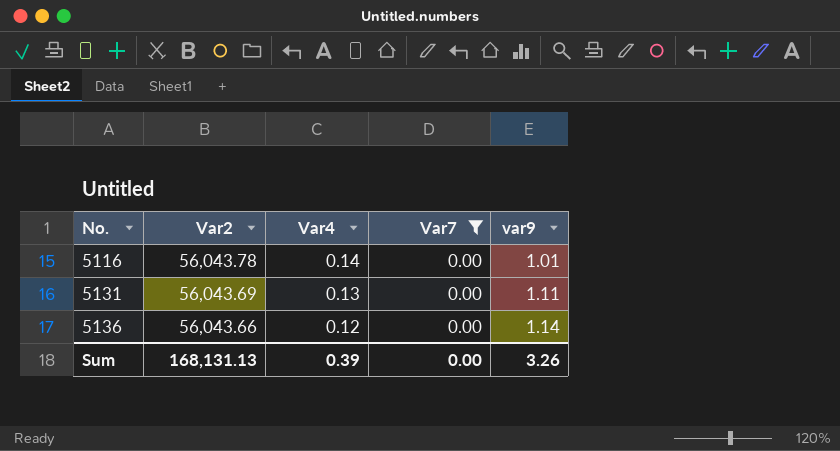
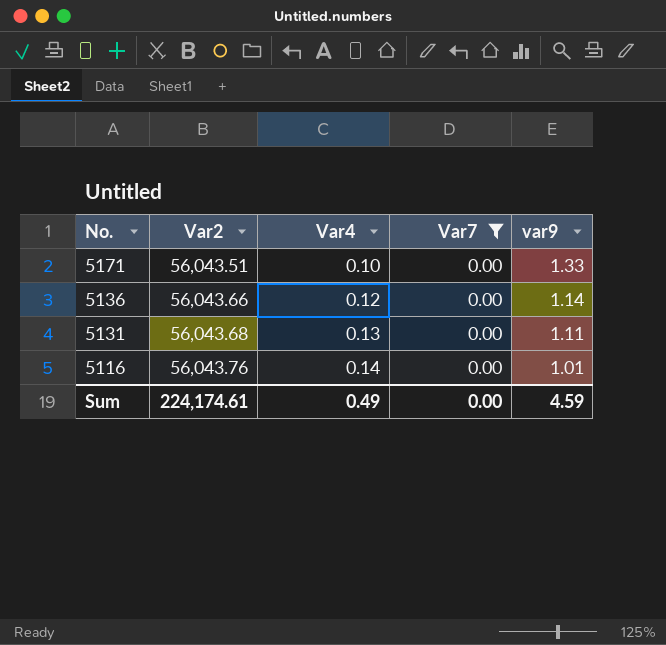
row order: No. ascending -> No. descending
row 5171: none -> 56,043.51 | 0.10 | 0.00 | 1.33
5131 | Var2: 56,043.69 -> 56,043.68
5116 | Var2: 56,043.78 -> 56,043.76
Sum | Var2: 168,131.13 -> 224,174.61
Sum | Var4: 0.39 -> 0.49
Sum | var9: 3.26 -> 4.59

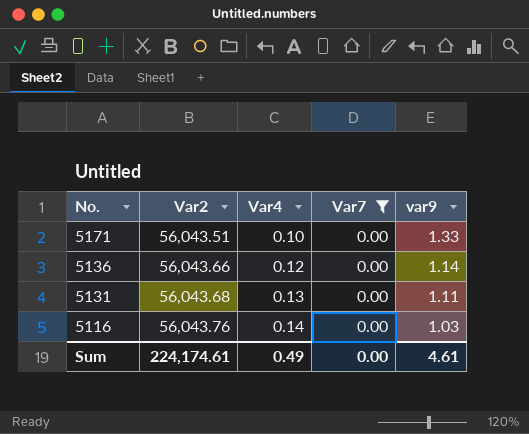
5116 | var9: 1.01 -> 1.03
Sum | var9: 4.59 -> 4.61

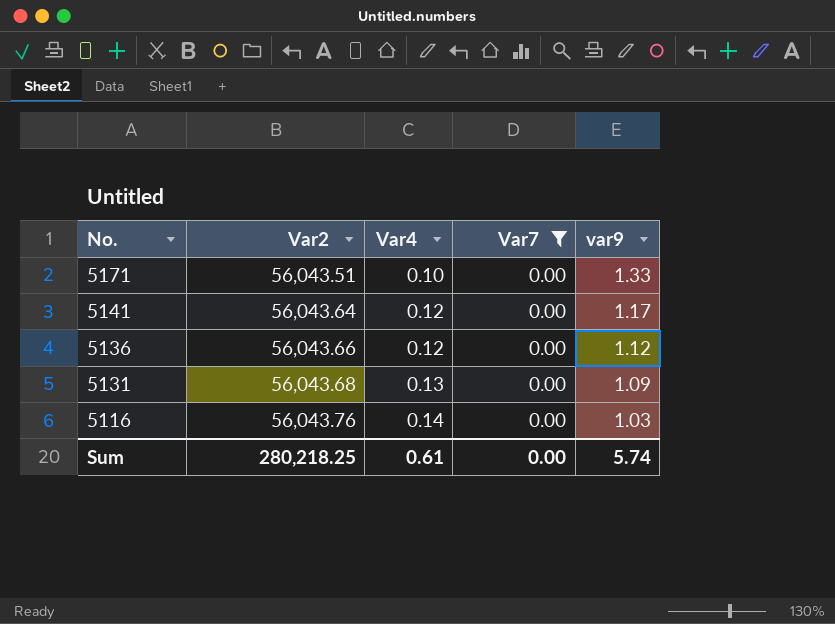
row 5141: none -> 56,043.64 | 0.12 | 0.00 | 1.17
5136 | var9: 1.14 -> 1.12
5131 | var9: 1.11 -> 1.09
Sum | Var2: 224,174.61 -> 280,218.25
Sum | Var4: 0.49 -> 0.61
Sum | var9: 4.61 -> 5.74

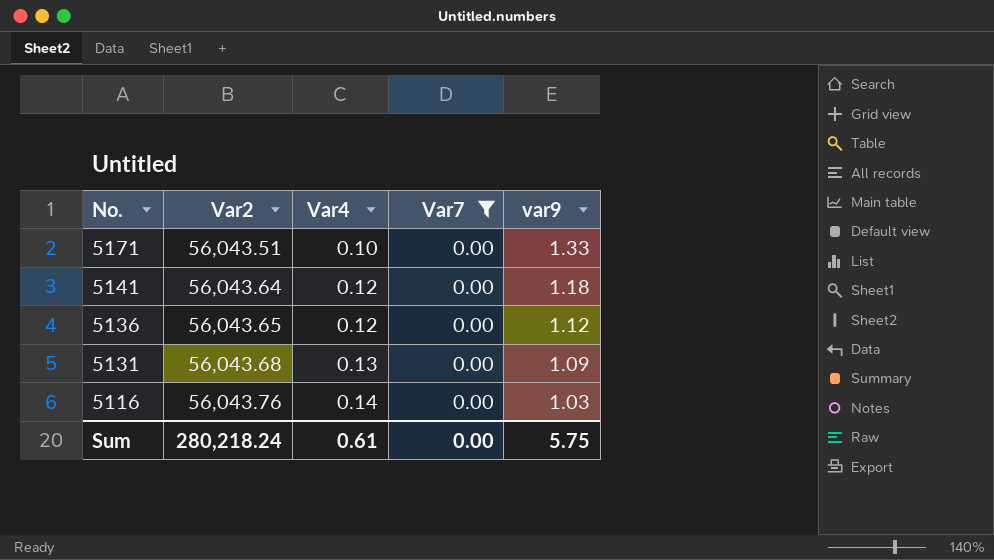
5141 | var9: 1.17 -> 1.18
5136 | Var2: 56,043.66 -> 56,043.65
Sum | Var2: 280,218.25 -> 280,218.24
Sum | var9: 5.74 -> 5.75

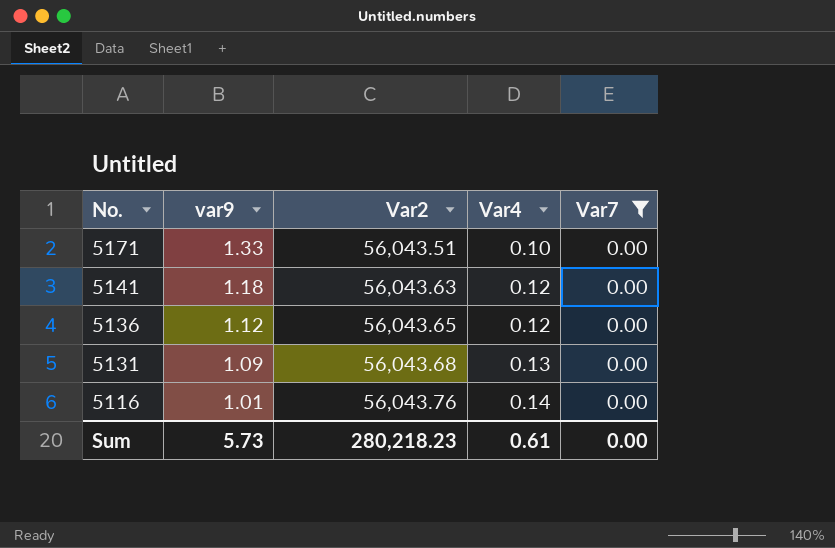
column var9 | position: 5 -> 2
5141 | Var2: 56,043.64 -> 56,043.63
5116 | var9: 1.03 -> 1.01
Sum | var9: 5.75 -> 5.73
Sum | Var2: 280,218.24 -> 280,218.23

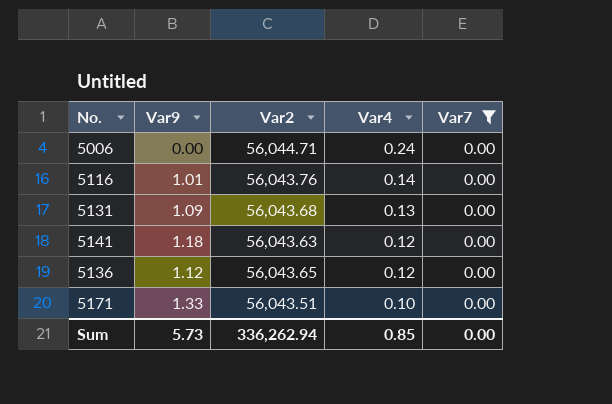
row order: No. descending -> Var4 descending
column name: var9 -> Var9
row 5006: none -> 0.00 | 56,044.71 | 0.24 | 0.00
Sum | Var2: 280,218.23 -> 336,262.94
Sum | Var4: 0.61 -> 0.85

